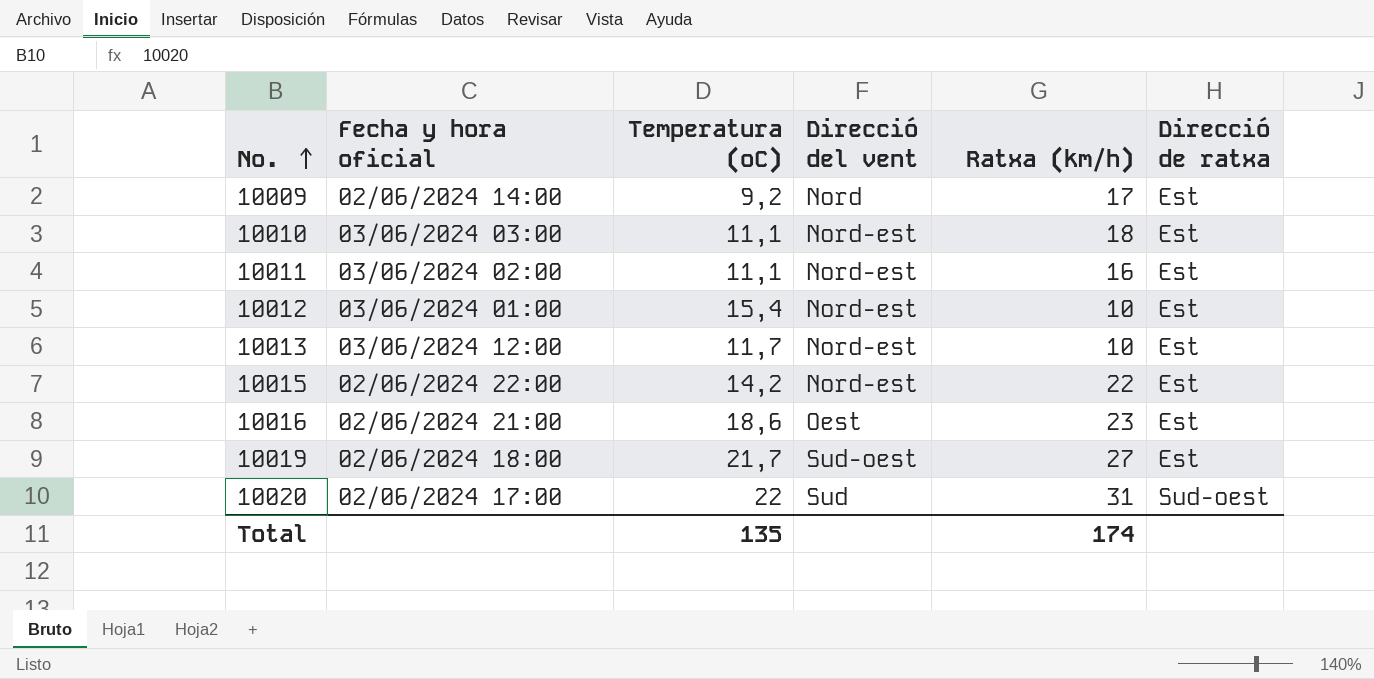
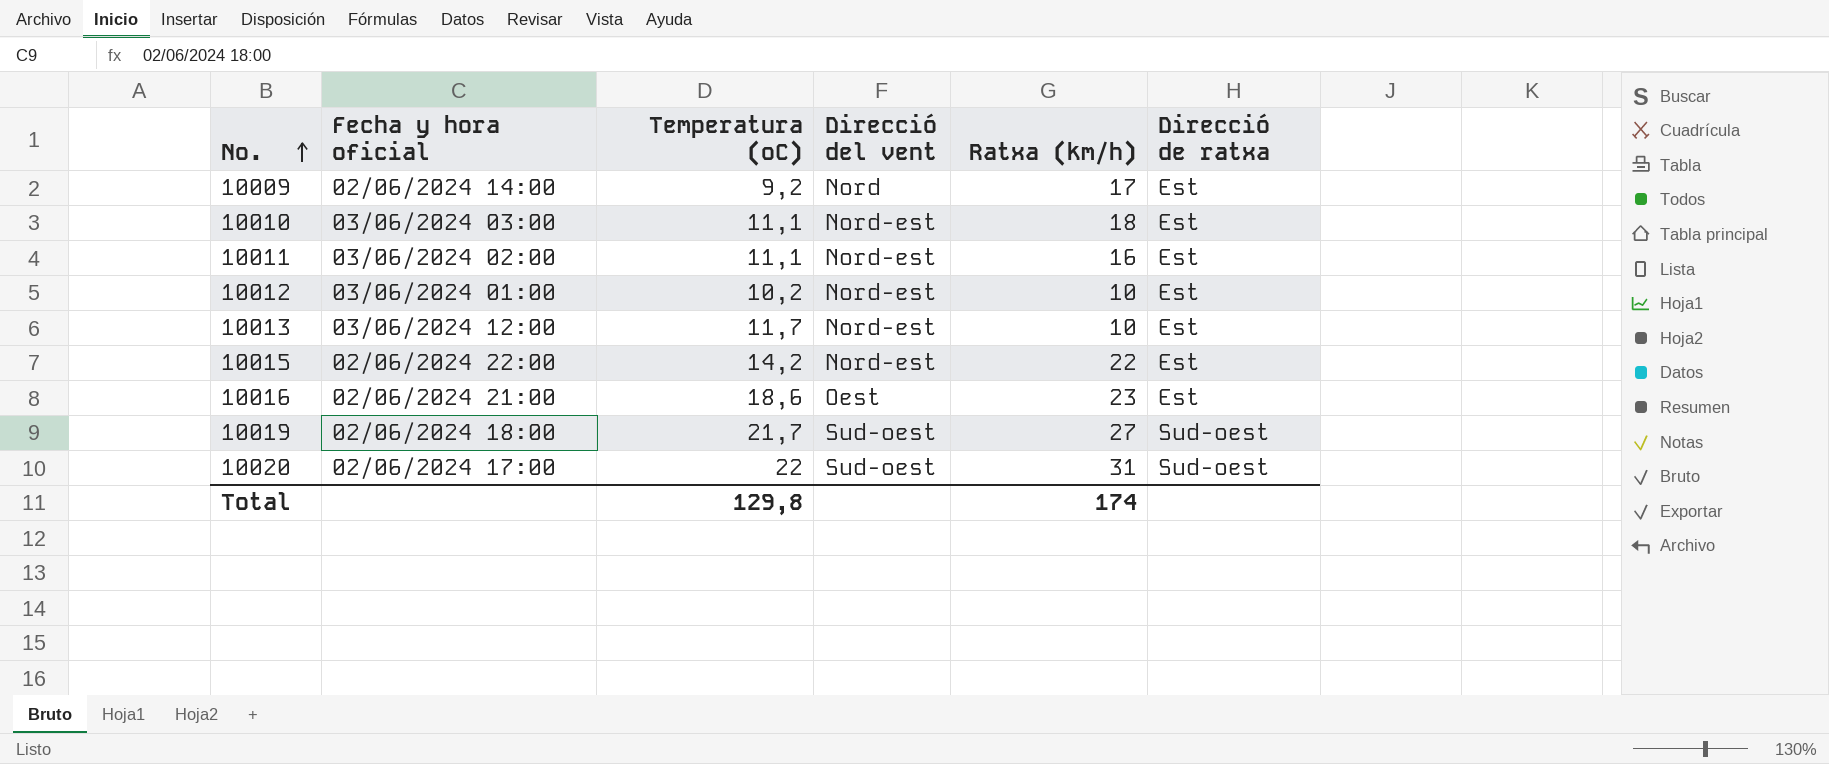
10012 | Temperatura (ºC): 15,4 -> 10,2
10019 | Direcció de ratxa: Est -> Sud-oest
10020 | Direcció del vent: Sud -> Sud-oest
Total | Temperatura (ºC): 135 -> 129,8

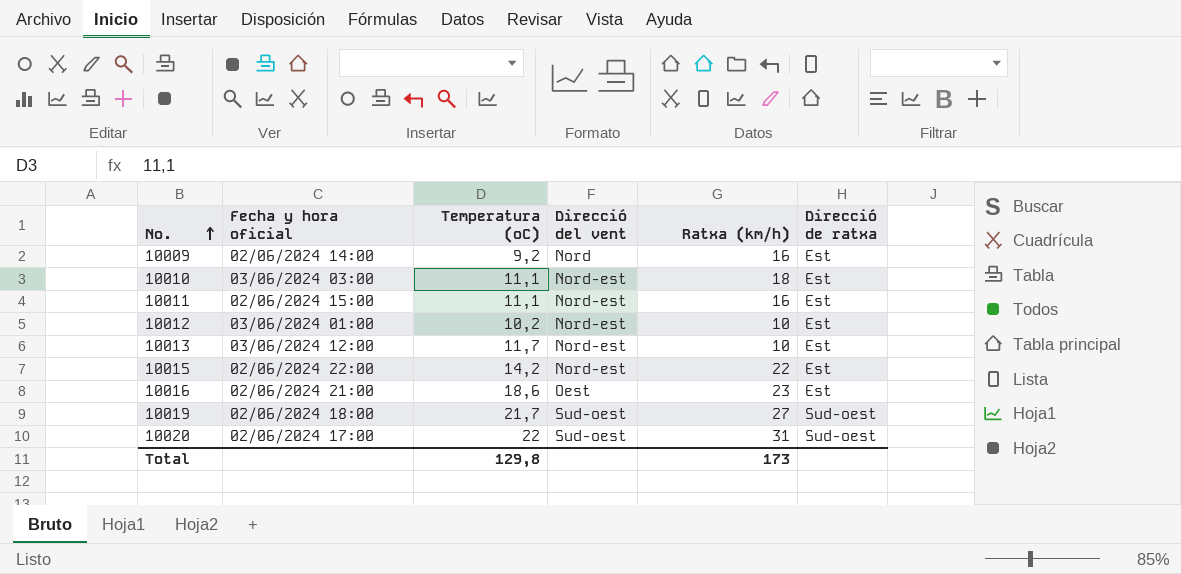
10009 | Ratxa (km/h): 17 -> 16
10011 | Fecha y hora oficial: 03/06/2024 02:00 -> 02/06/2024 15:00
Total | Ratxa (km/h): 174 -> 173

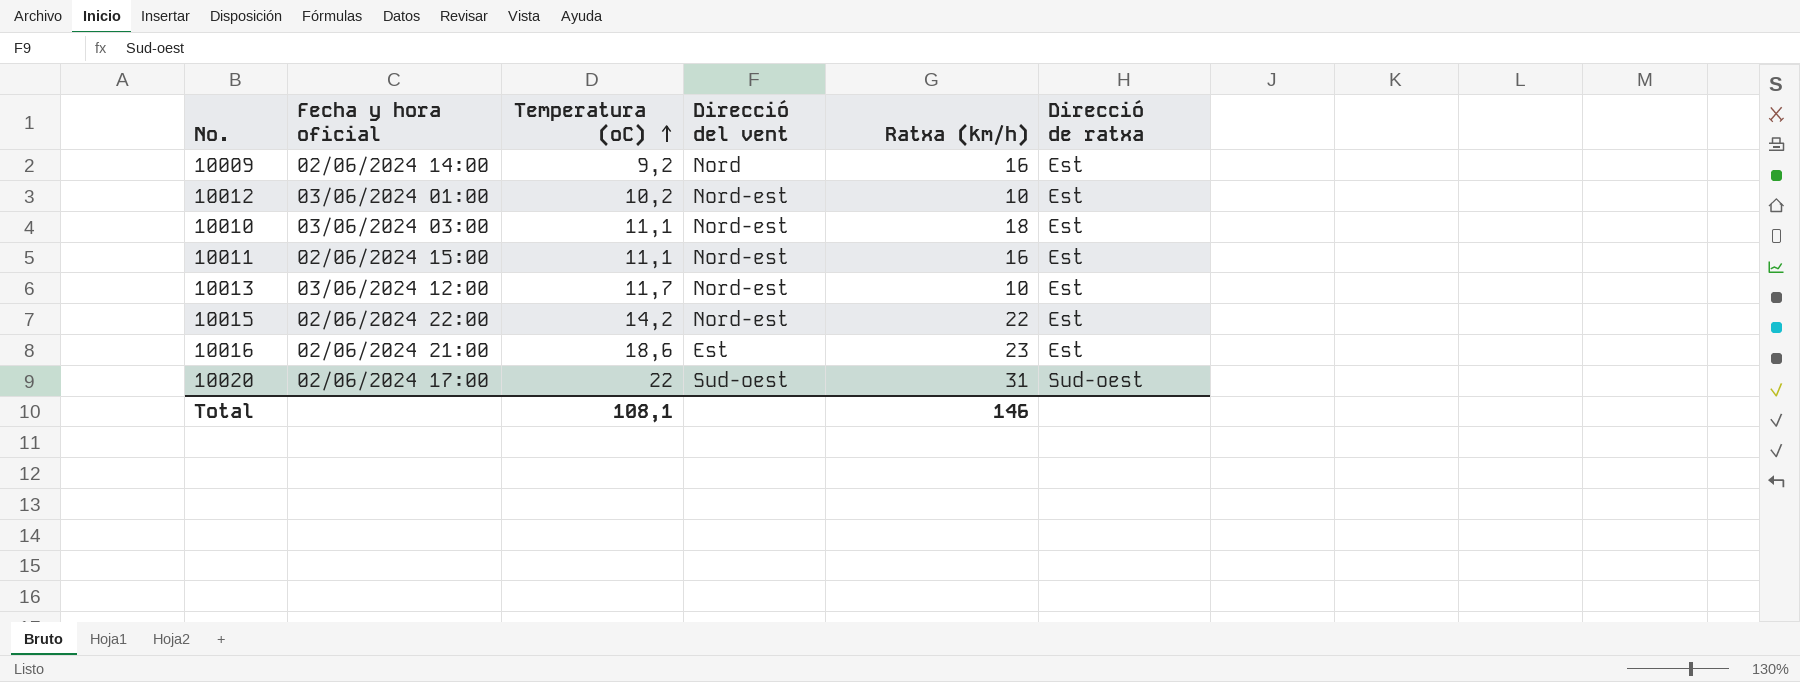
row order: No. ascending -> Temperatura (ºC) ascending
row 10019: 02/06/2024 18:00 | 21,7 | Sud-oest | 27 | Sud-oest -> none
10016 | Direcció del vent: Oest -> Est
Total | Temperatura (ºC): 129,8 -> 108,1
Total | Ratxa (km/h): 173 -> 146

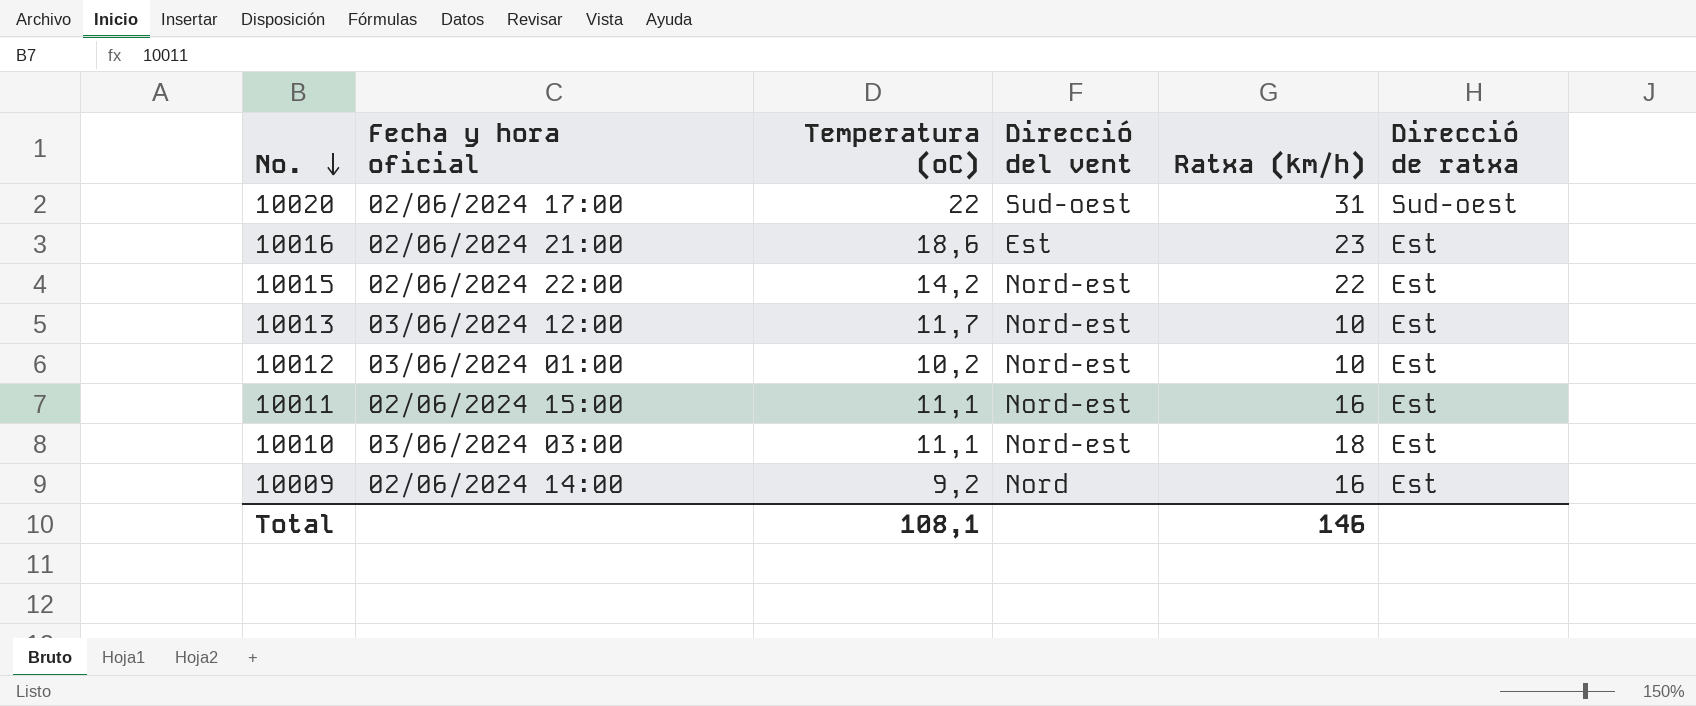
row order: Temperatura (ºC) ascending -> No. descending

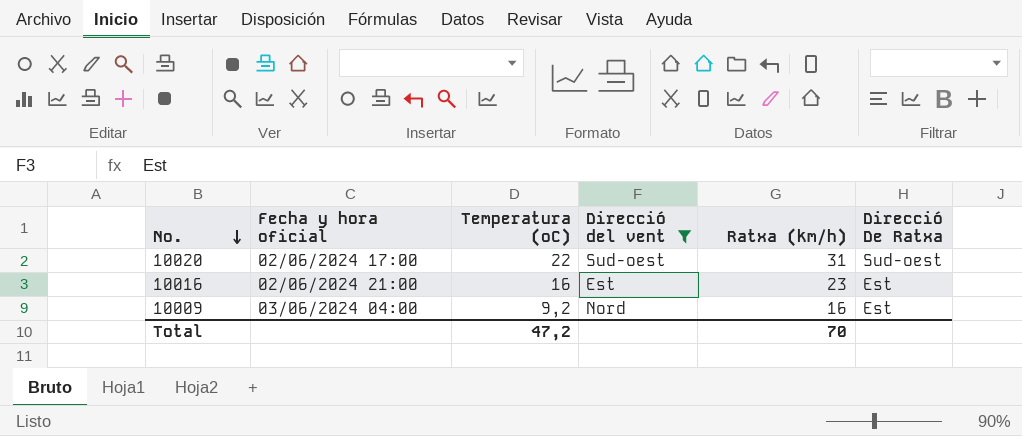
filter: none -> Direcció del vent != Nord-est
column name: Direcció de ratxa -> Direcció De Ratxa
10016 | Temperatura (ºC): 18,6 -> 16
10009 | Fecha y hora oficial: 02/06/2024 14:00 -> 03/06/2024 04:00
Total | Temperatura (ºC): 108,1 -> 47,2
Total | Ratxa (km/h): 146 -> 70

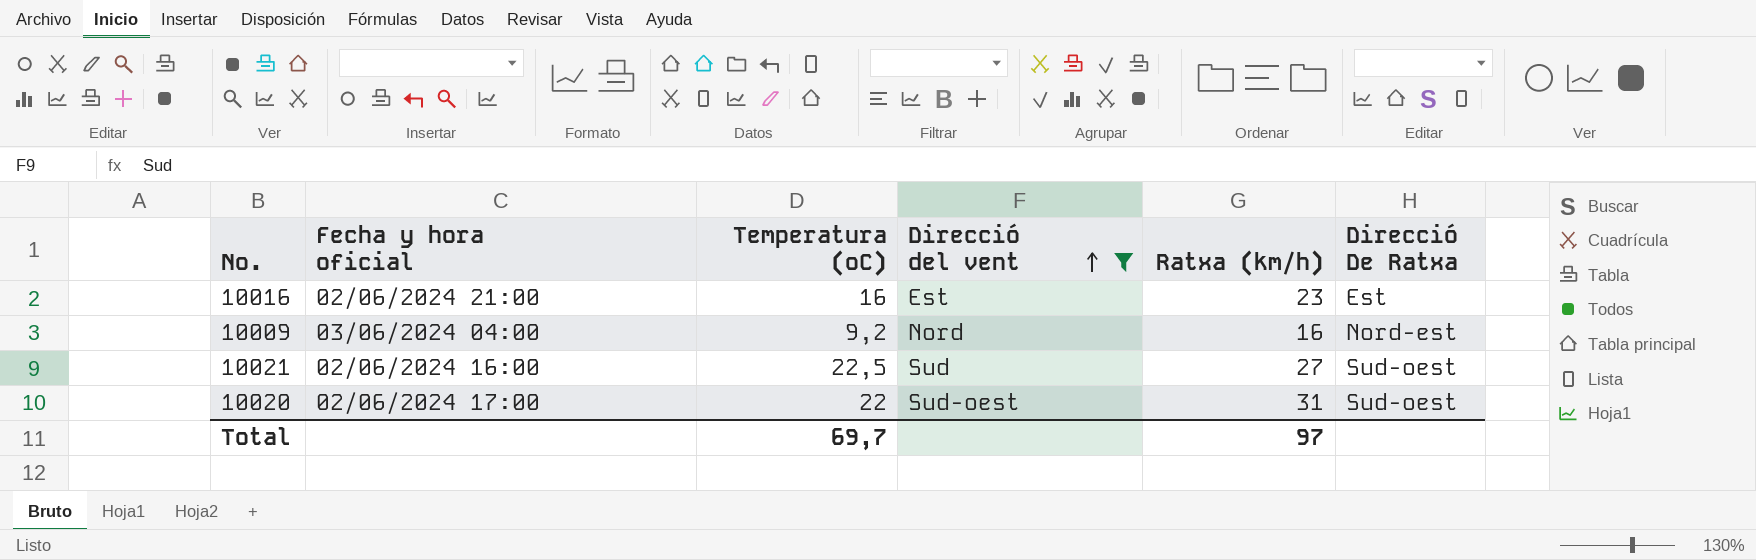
row order: No. descending -> Direcció del vent ascending
10009 | Direcció De Ratxa: Est -> Nord-est
row 10021: none -> 02/06/2024 16:00 | 22,5 | Sud | 27 | Sud-oest
Total | Temperatura (ºC): 47,2 -> 69,7
Total | Ratxa (km/h): 70 -> 97

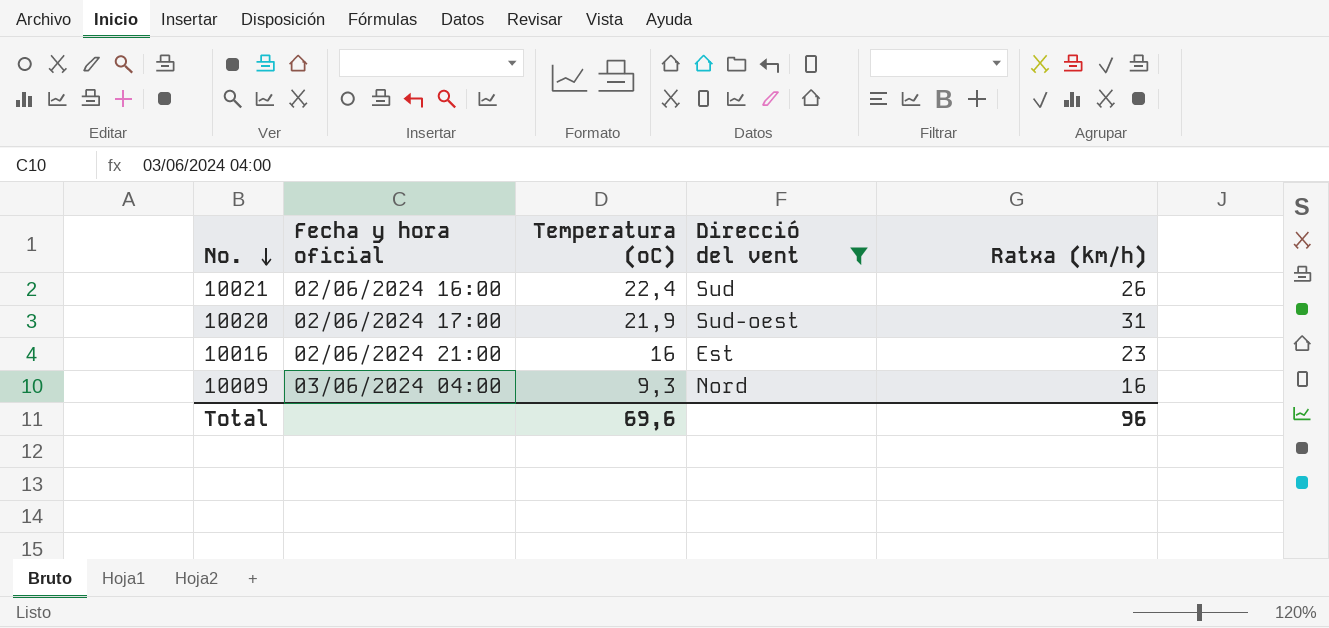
row order: Direcció del vent ascending -> No. descending
column Direcció De Ratxa | position: 6 -> none
10021 | Temperatura (ºC): 22,5 -> 22,4
10021 | Ratxa (km/h): 27 -> 26
10020 | Temperatura (ºC): 22 -> 21,9
10009 | Temperatura (ºC): 9,2 -> 9,3
Total | Temperatura (ºC): 69,7 -> 69,6
Total | Ratxa (km/h): 97 -> 96

